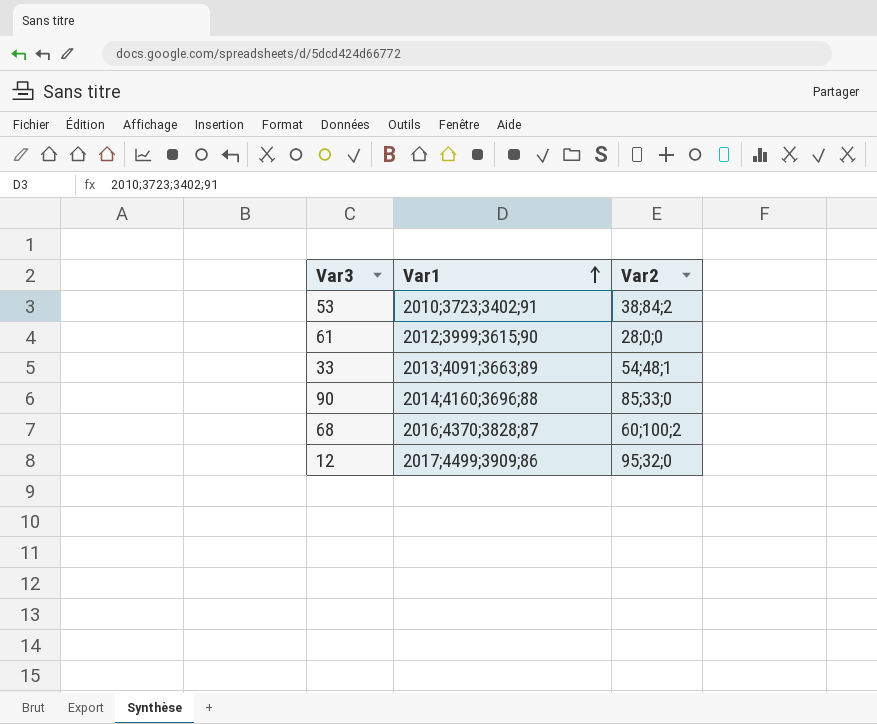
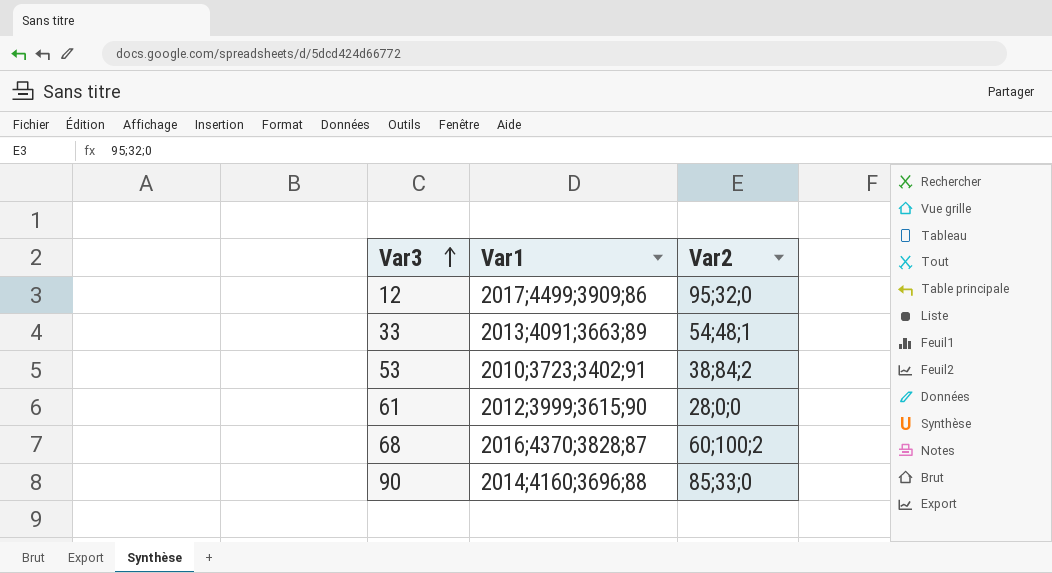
row order: Var1 ascending -> Var3 ascending

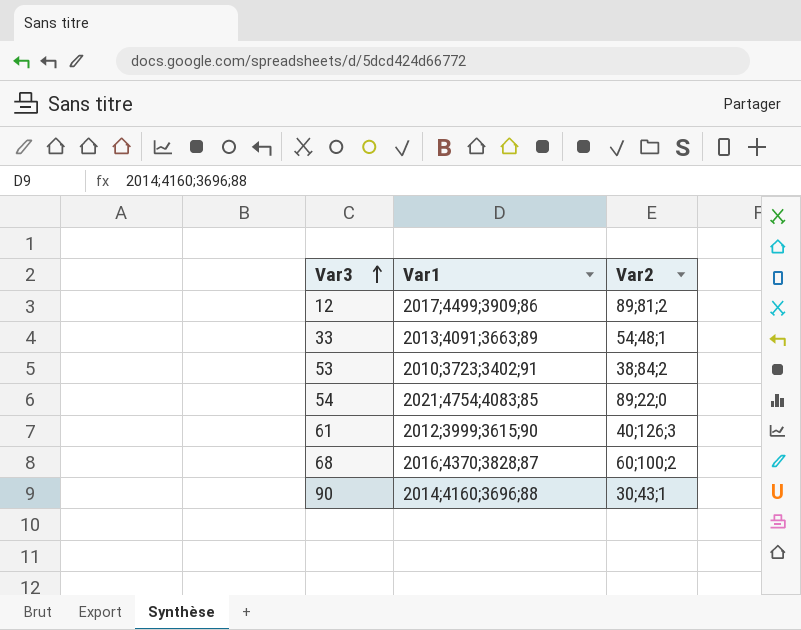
12 | Var2: 95;32;0 -> 89;81;2
row 54: none -> 2021;4754;4083;85 | 89;22;0
61 | Var2: 28;0;0 -> 40;126;3
90 | Var2: 85;33;0 -> 30;43;1

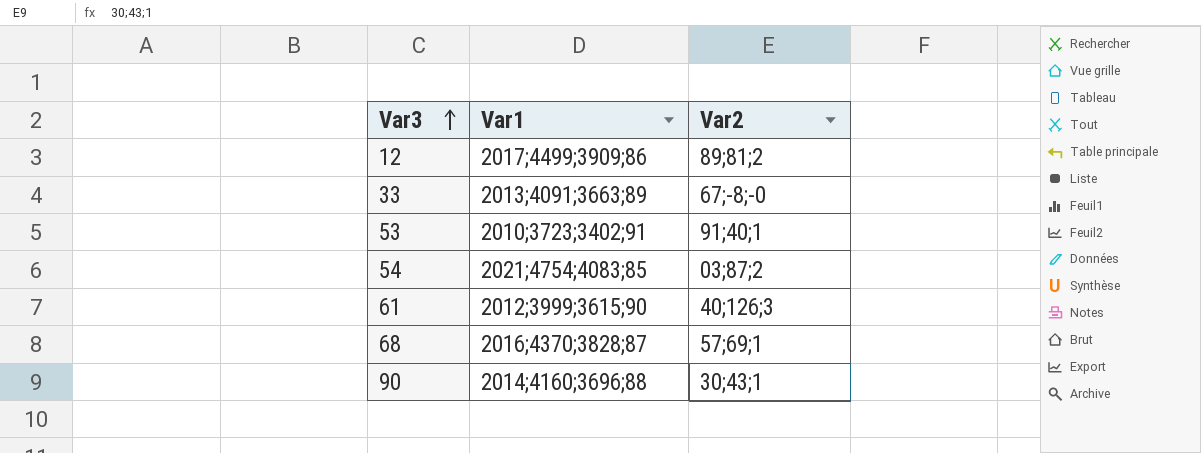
33 | Var2: 54;48;1 -> 67;-8;-0
53 | Var2: 38;84;2 -> 91;40;1
54 | Var2: 89;22;0 -> 03;87;2
68 | Var2: 60;100;2 -> 57;69;1

